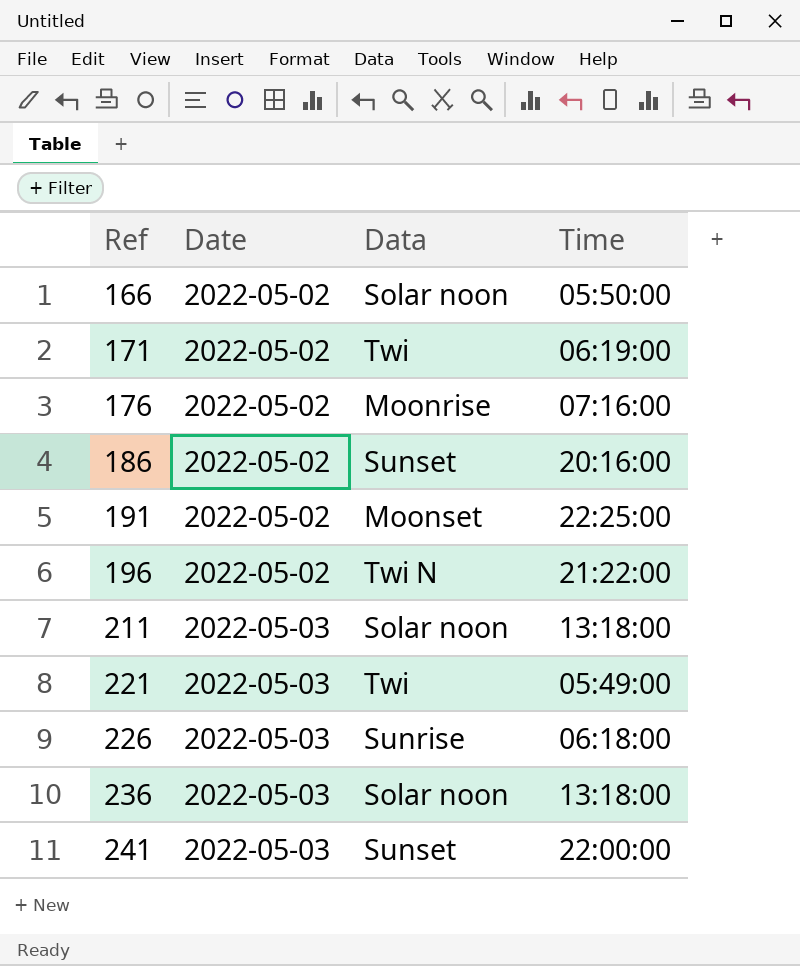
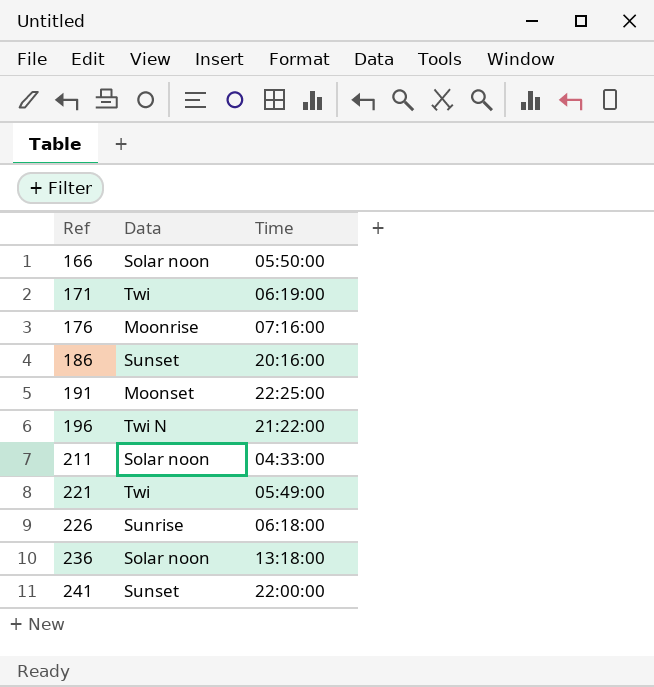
column Date | position: 2 -> none
211 | Time: 13:18:00 -> 04:33:00

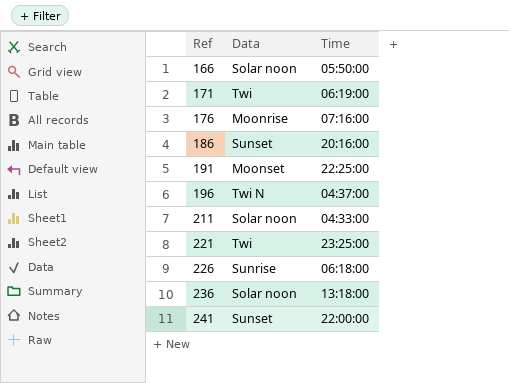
196 | Time: 21:22:00 -> 04:37:00
221 | Time: 05:49:00 -> 23:25:00

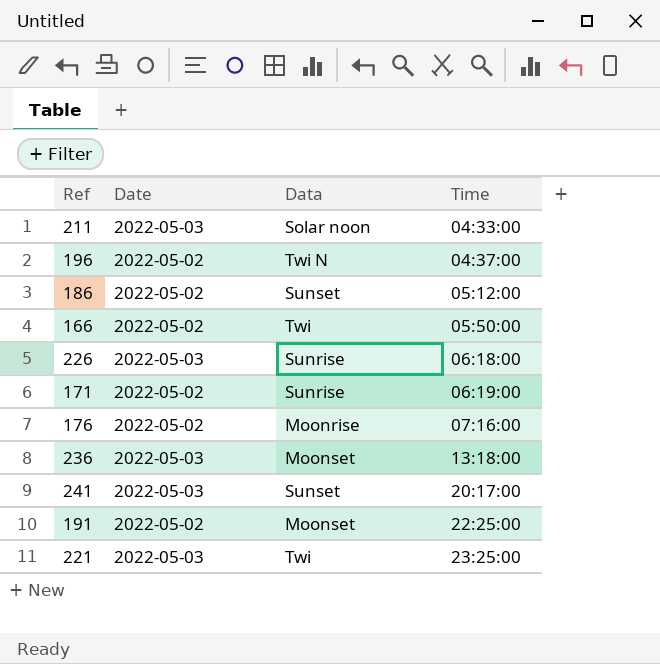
row order: Ref ascending -> Time ascending
column Date | position: none -> 2
186 | Time: 20:16:00 -> 05:12:00
166 | Data: Solar noon -> Twi
171 | Data: Twi -> Sunrise
236 | Data: Solar noon -> Moonset
241 | Time: 22:00:00 -> 20:17:00

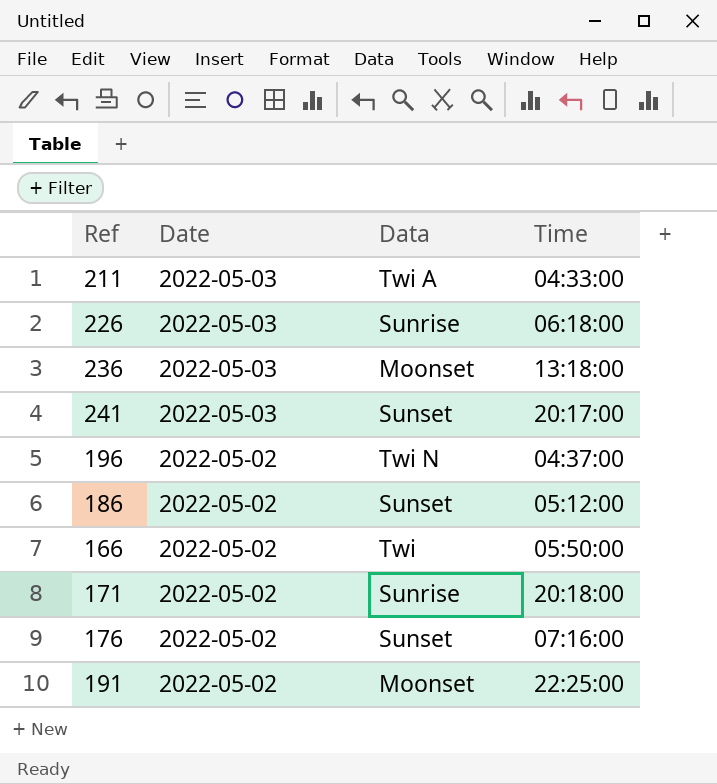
row order: Time ascending -> Date descending
row 221: 2022-05-03 | Twi | 23:25:00 -> none
211 | Data: Solar noon -> Twi A
171 | Time: 06:19:00 -> 20:18:00
176 | Data: Moonrise -> Sunset

